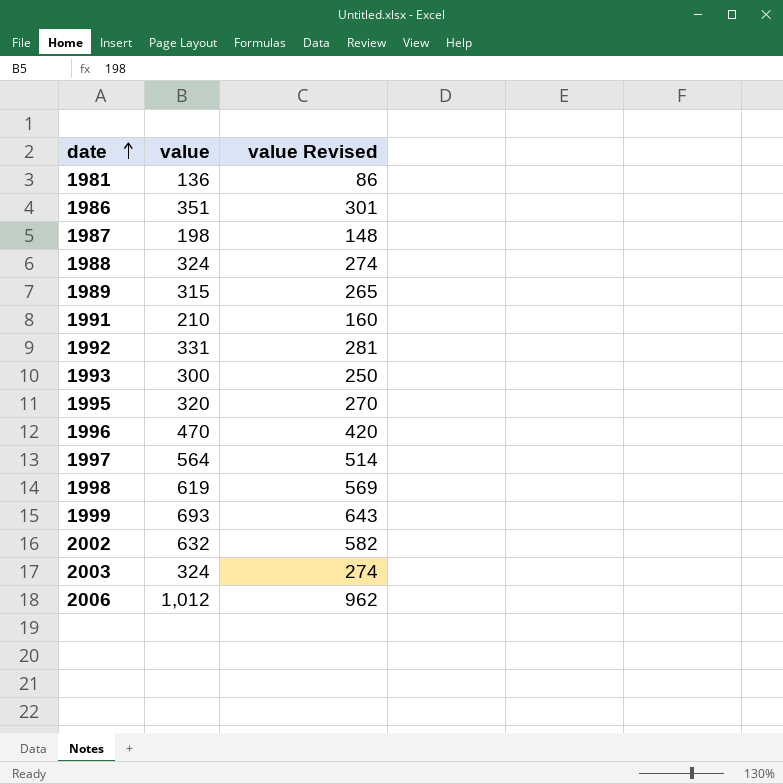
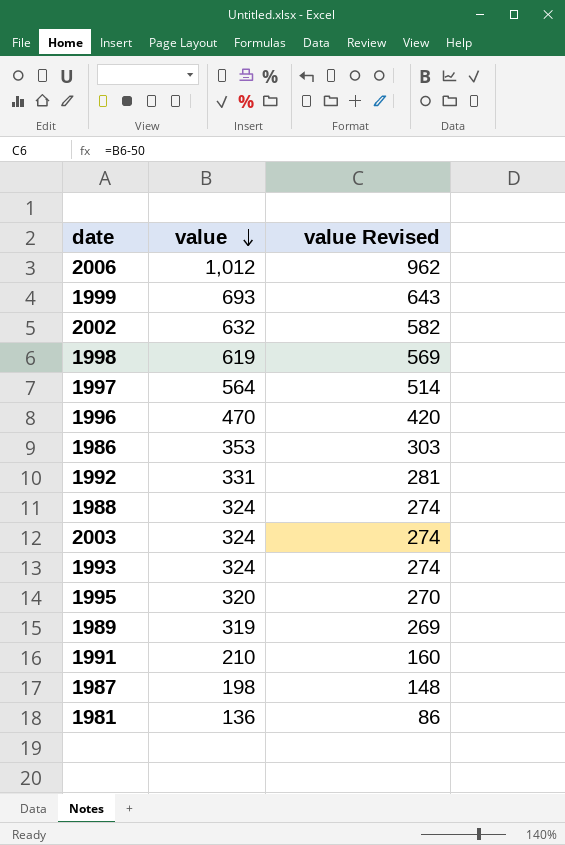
row order: date ascending -> value descending
1986 | value: 351 -> 353
1986 | value Revised: 301 -> 303
1993 | value: 300 -> 324
1993 | value Revised: 250 -> 274
1989 | value: 315 -> 319
1989 | value Revised: 265 -> 269

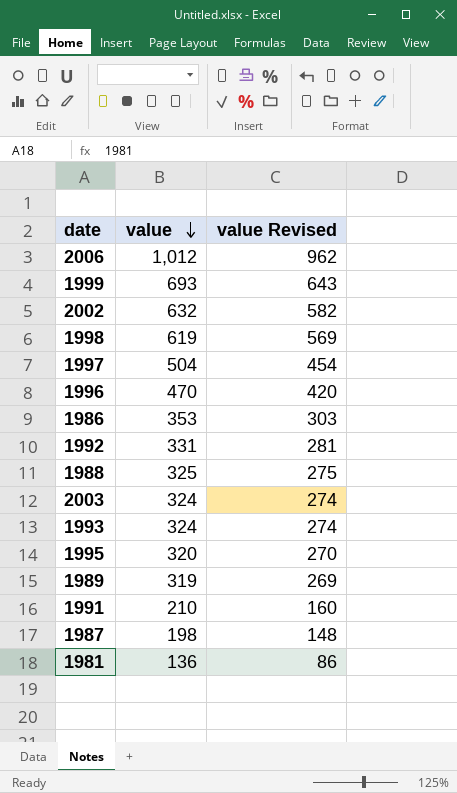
1997 | value: 564 -> 504
1997 | value Revised: 514 -> 454
1988 | value: 324 -> 325
1988 | value Revised: 274 -> 275

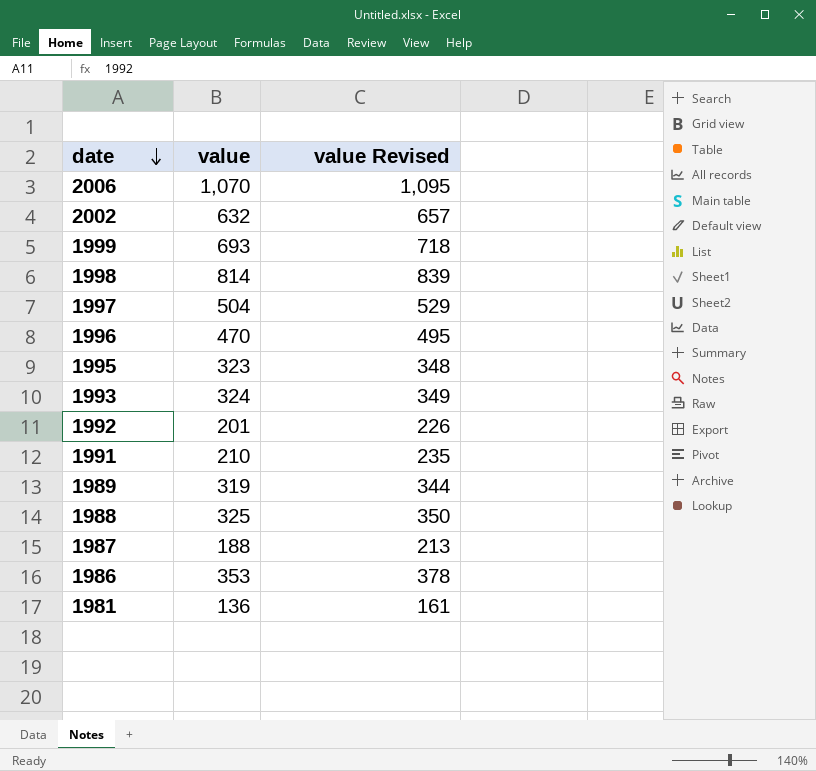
row order: value descending -> date descending
column value Revised | formula: [value] - 50 -> [value] + 25
row 2003: 324 | 274 -> none
2006 | value: 1,012 -> 1,070
1998 | value: 619 -> 814
1995 | value: 320 -> 323
1992 | value: 331 -> 201
1987 | value: 198 -> 188

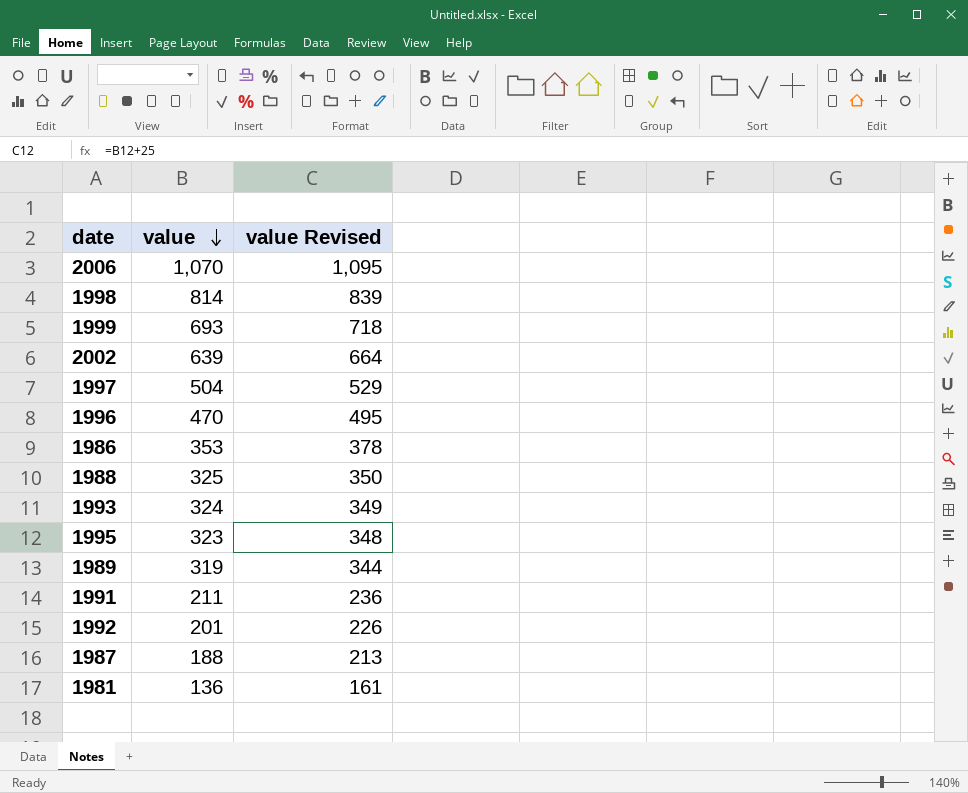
row order: date descending -> value descending
2002 | value: 632 -> 639
2002 | value Revised: 657 -> 664
1991 | value: 210 -> 211
1991 | value Revised: 235 -> 236

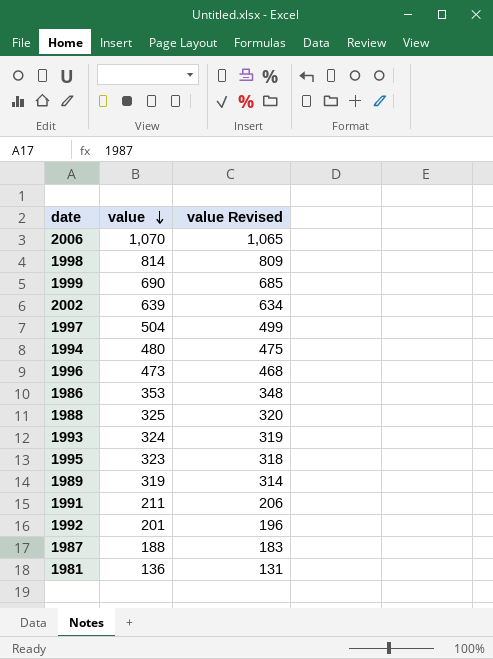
column value Revised | formula: [value] + 25 -> [value] - 5
1999 | value: 693 -> 690
row 1994: none -> 480 | 475
1996 | value: 470 -> 473

